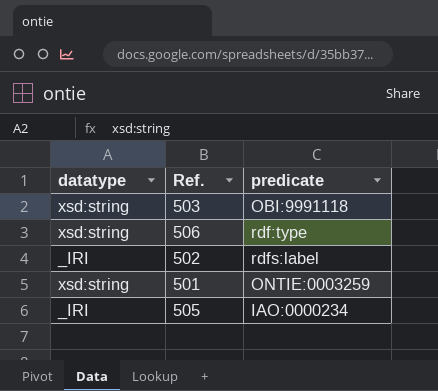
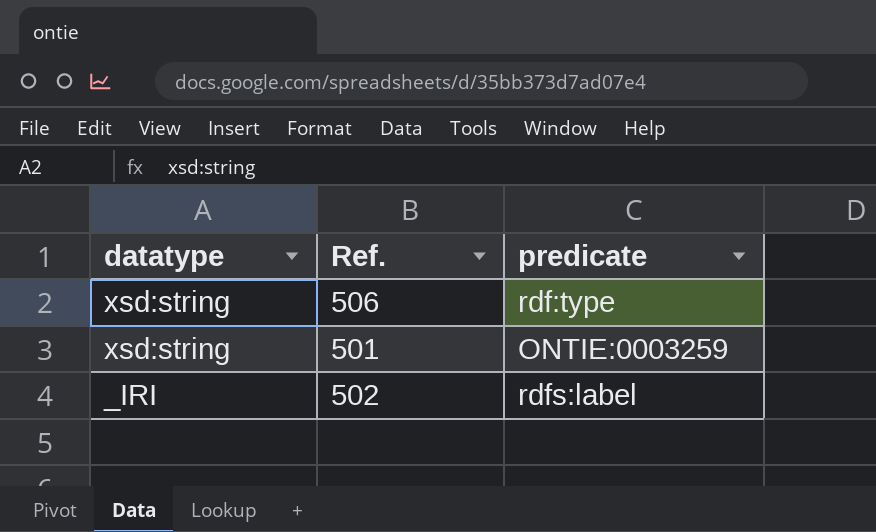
row order: none -> datatype descending
row 503: xsd:string | OBI:9991118 -> none
row 505: _IRI | IAO:0000234 -> none

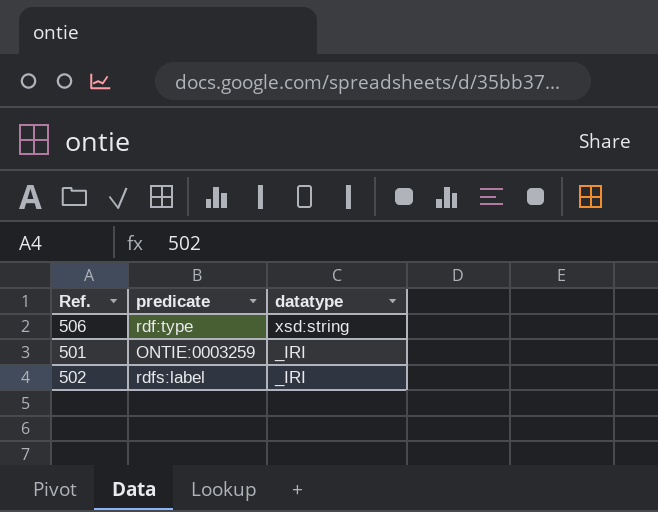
column datatype | position: 1 -> 3
501 | datatype: xsd:string -> _IRI

